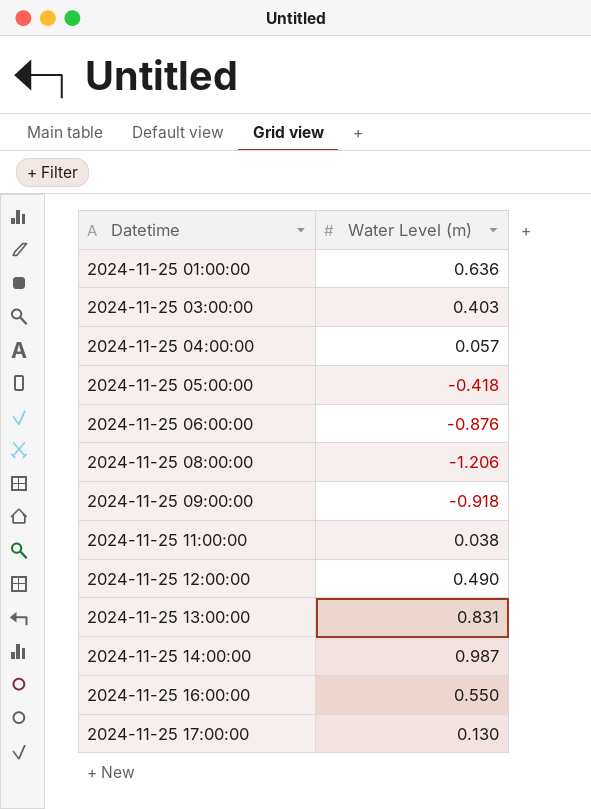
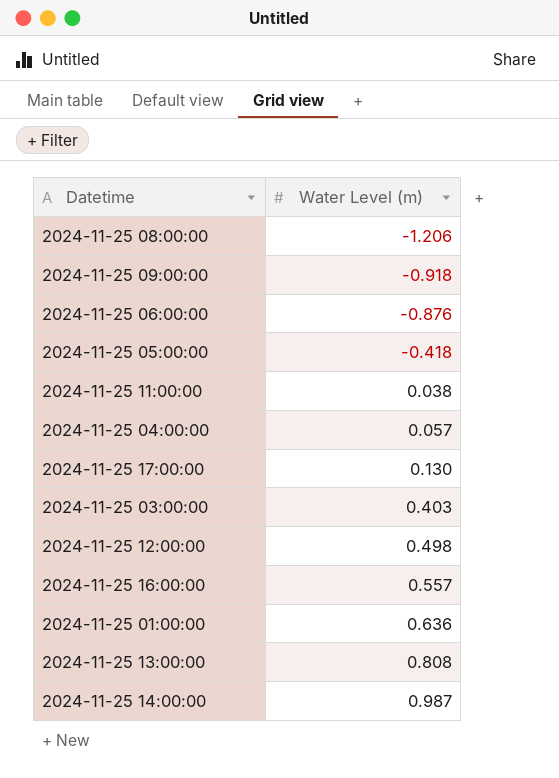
row order: Datetime ascending -> Water Level (m) ascending
2024-11-25 12:00:00 | Water Level (m): 0.490 -> 0.498
2024-11-25 16:00:00 | Water Level (m): 0.550 -> 0.557
2024-11-25 13:00:00 | Water Level (m): 0.831 -> 0.808

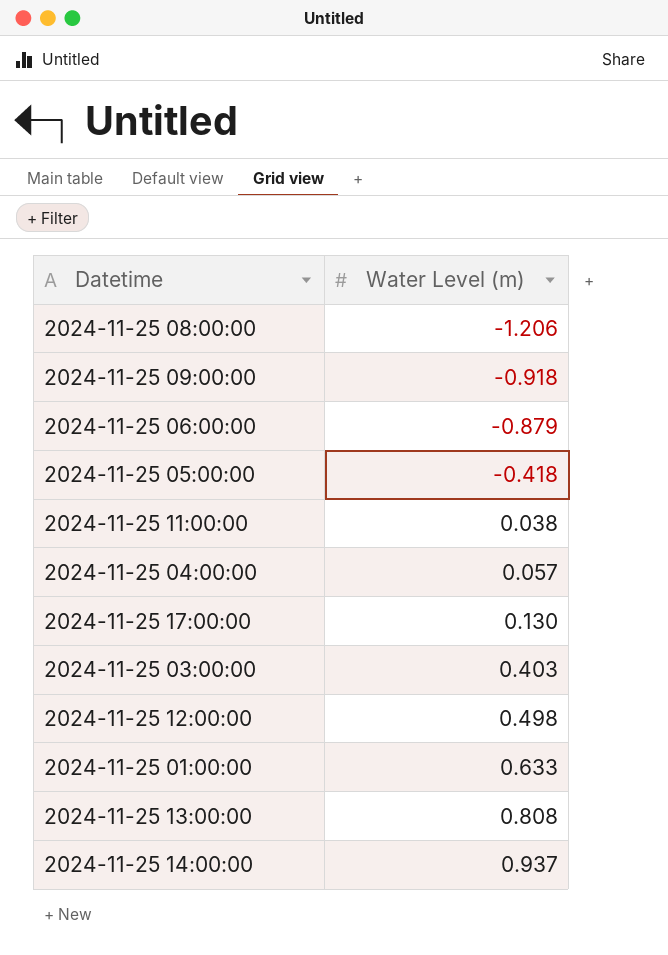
row 2024-11-25 16:00:00: 0.557 -> none
2024-11-25 06:00:00 | Water Level (m): -0.876 -> -0.879
2024-11-25 01:00:00 | Water Level (m): 0.636 -> 0.633
2024-11-25 14:00:00 | Water Level (m): 0.987 -> 0.937

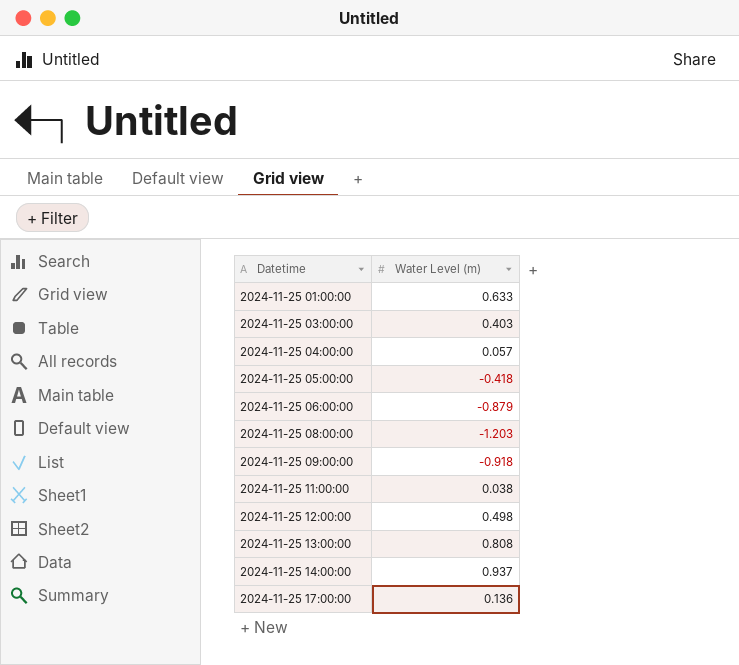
row order: Water Level (m) ascending -> Datetime ascending
2024-11-25 08:00:00 | Water Level (m): -1.206 -> -1.203
2024-11-25 17:00:00 | Water Level (m): 0.130 -> 0.136

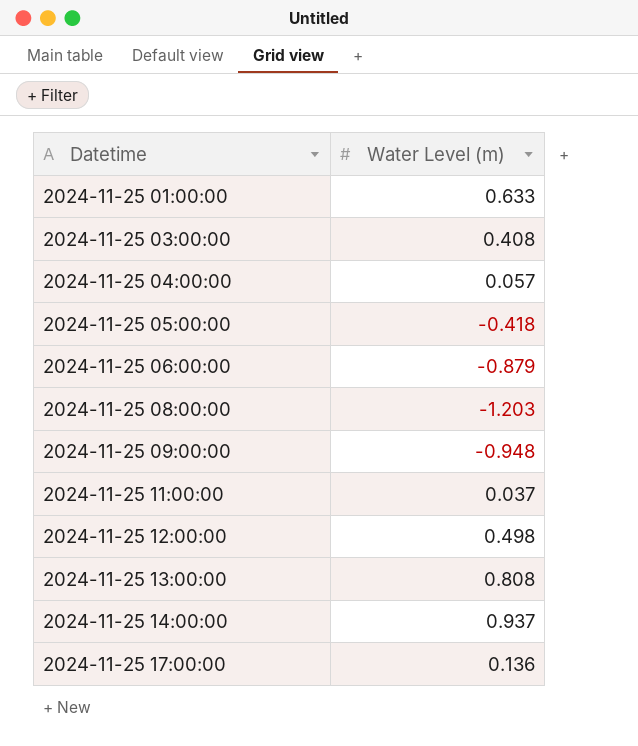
2024-11-25 03:00:00 | Water Level (m): 0.403 -> 0.408
2024-11-25 09:00:00 | Water Level (m): -0.918 -> -0.948
2024-11-25 11:00:00 | Water Level (m): 0.038 -> 0.037

